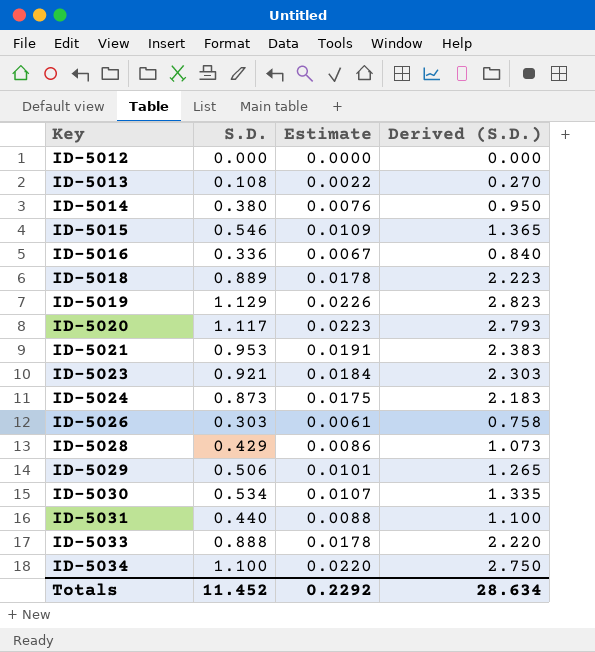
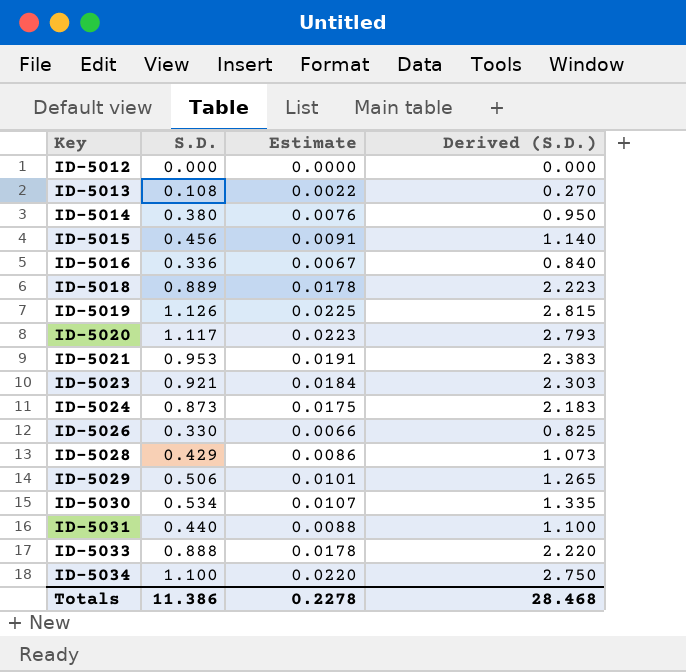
ID-5015 | S.D.: 0.546 -> 0.456
ID-5015 | Estimate: 0.0109 -> 0.0091
ID-5015 | Derived (S.D.): 1.365 -> 1.140
ID-5019 | S.D.: 1.129 -> 1.126
ID-5019 | Estimate: 0.0226 -> 0.0225
ID-5019 | Derived (S.D.): 2.823 -> 2.815
ID-5026 | S.D.: 0.303 -> 0.330
ID-5026 | Estimate: 0.0061 -> 0.0066
ID-5026 | Derived (S.D.): 0.758 -> 0.825
Totals | S.D.: 11.452 -> 11.386
Totals | Estimate: 0.2292 -> 0.2278
Totals | Derived (S.D.): 28.634 -> 28.468

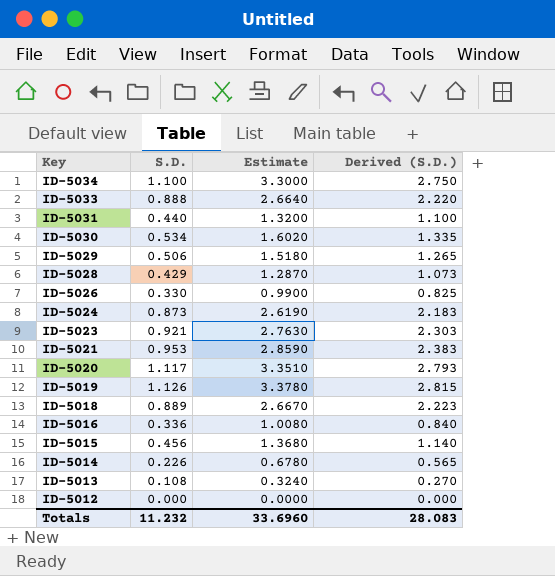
row order: Key ascending -> Key descending
column Estimate | formula: [S.D.] * 0.02 -> [S.D.] * 3
ID-5014 | S.D.: 0.380 -> 0.226
ID-5014 | Derived (S.D.): 0.950 -> 0.565
Totals | S.D.: 11.386 -> 11.232
Totals | Estimate: 0.2278 -> 33.6960
Totals | Derived (S.D.): 28.468 -> 28.083

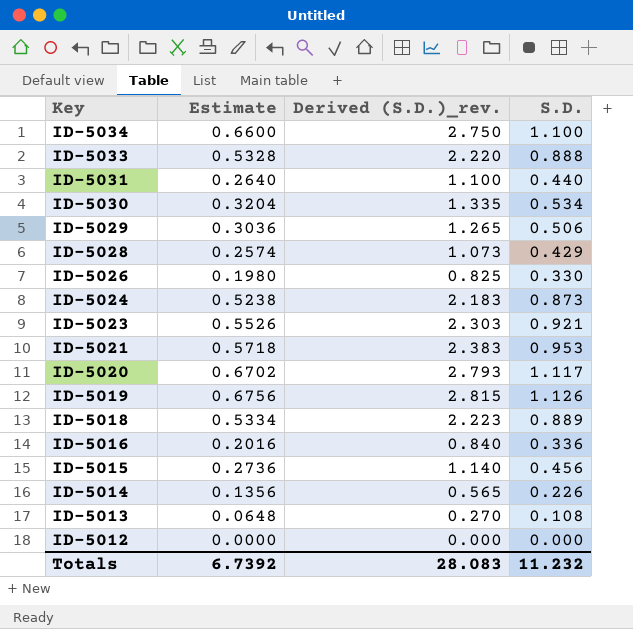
column Estimate | formula: [S.D.] * 3 -> [S.D.] * 0.6
column name: Derived (S.D.) -> Derived (S.D.)_rev.
column S.D. | position: 2 -> 4
Totals | Estimate: 33.6960 -> 6.7392

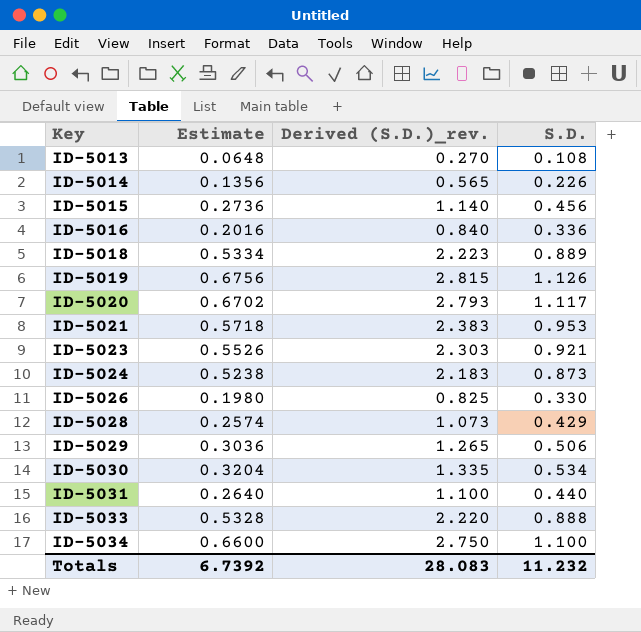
row order: Key descending -> Key ascending
row ID-5012: 0.0000 | 0.000 | 0.000 -> none

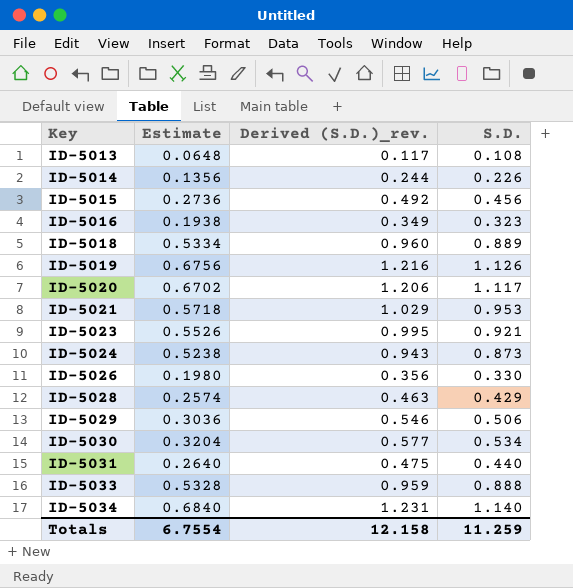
column Derived (S.D.)_rev. | formula: [S.D.] * 2.5 -> [S.D.] * 1.08
ID-5016 | Estimate: 0.2016 -> 0.1938
ID-5016 | S.D.: 0.336 -> 0.323
ID-5034 | Estimate: 0.6600 -> 0.6840
ID-5034 | S.D.: 1.100 -> 1.140
Totals | Estimate: 6.7392 -> 6.7554
Totals | Derived (S.D.)_rev.: 28.083 -> 12.158
Totals | S.D.: 11.232 -> 11.259

